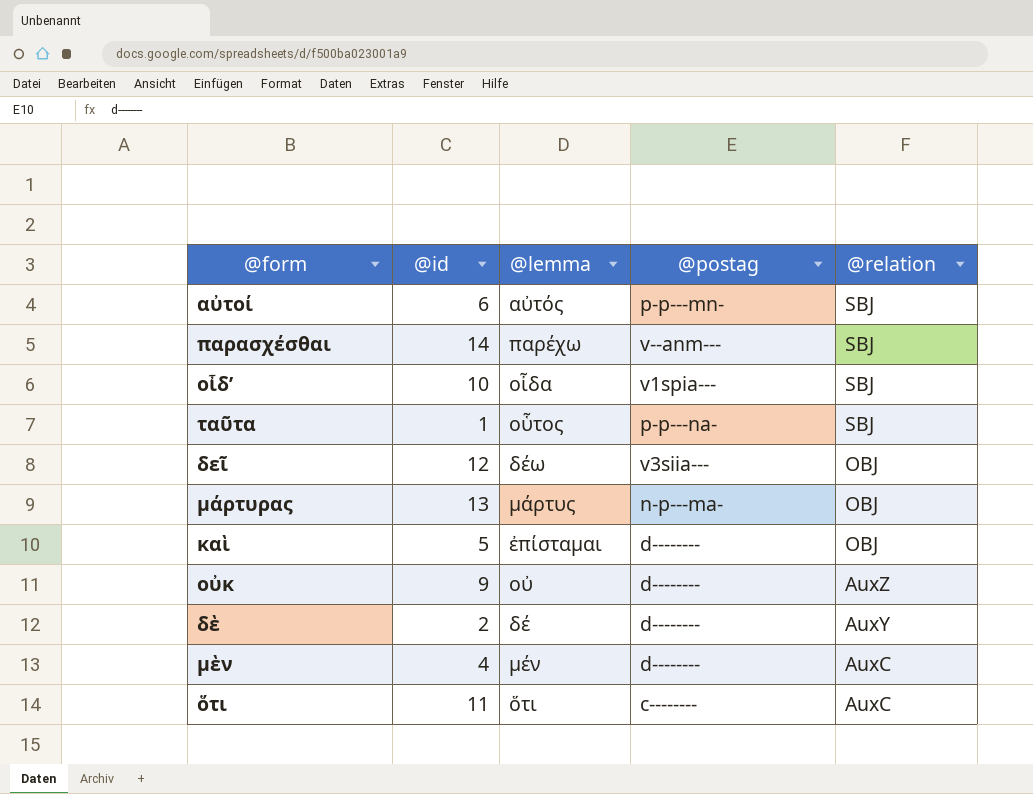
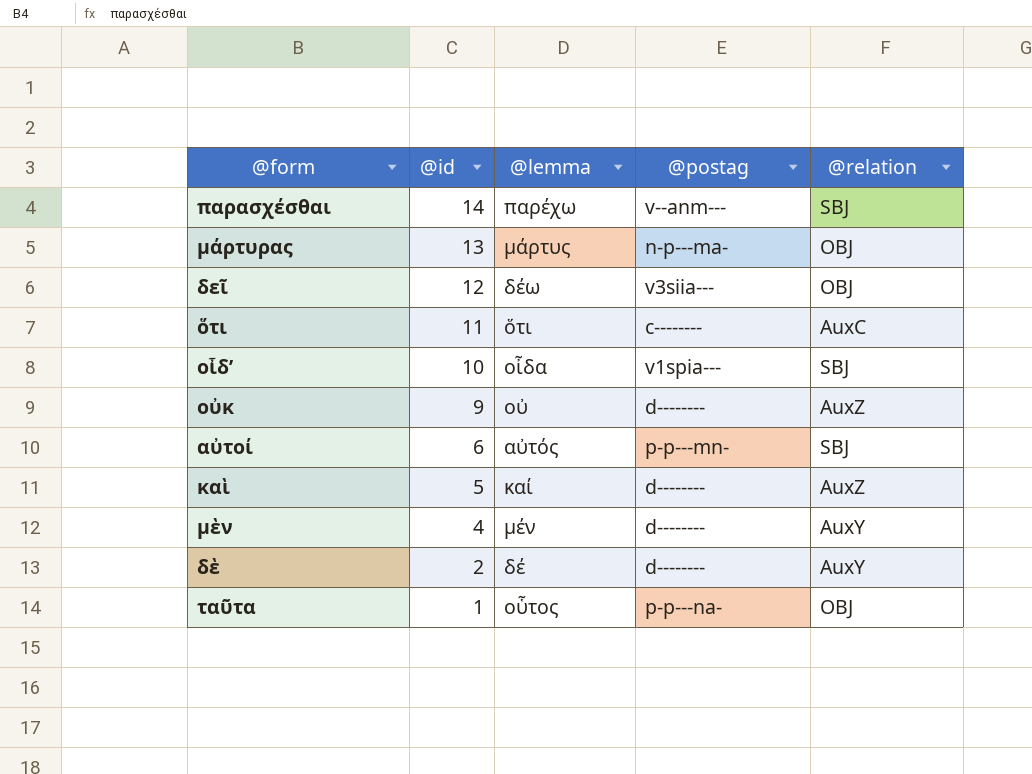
row order: @relation descending -> @id descending
καὶ | @lemma: ἐπίσταμαι -> καί
καὶ | @relation: OBJ -> AuxZ
μὲν | @relation: AuxC -> AuxY
ταῦτα | @relation: SBJ -> OBJ

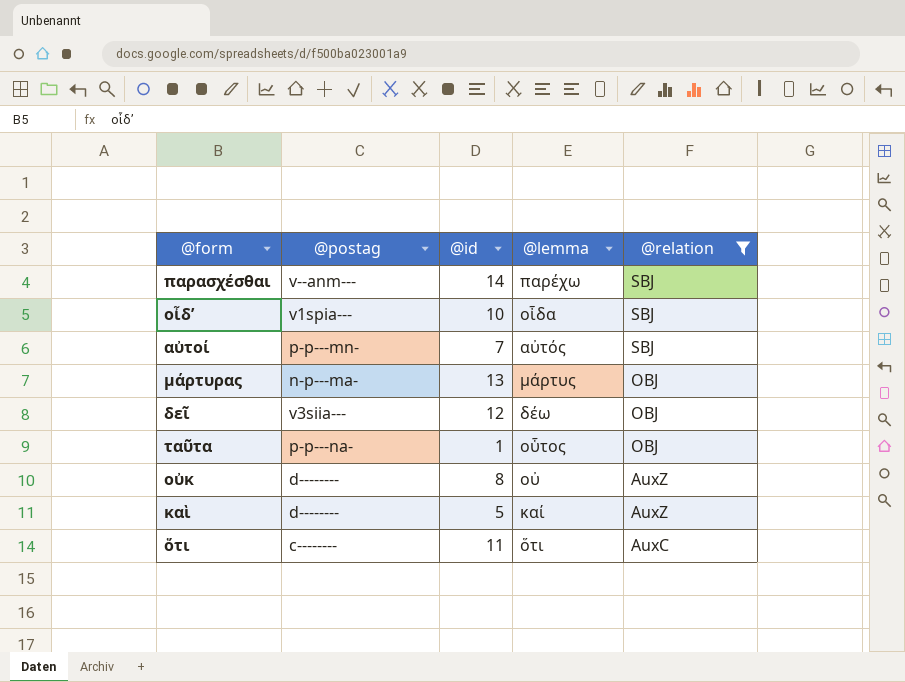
filter: none -> @relation != AuxY
row order: @id descending -> @relation descending
column @postag | position: 4 -> 2
αὐτοί | @id: 6 -> 7
οὐκ | @id: 9 -> 8

